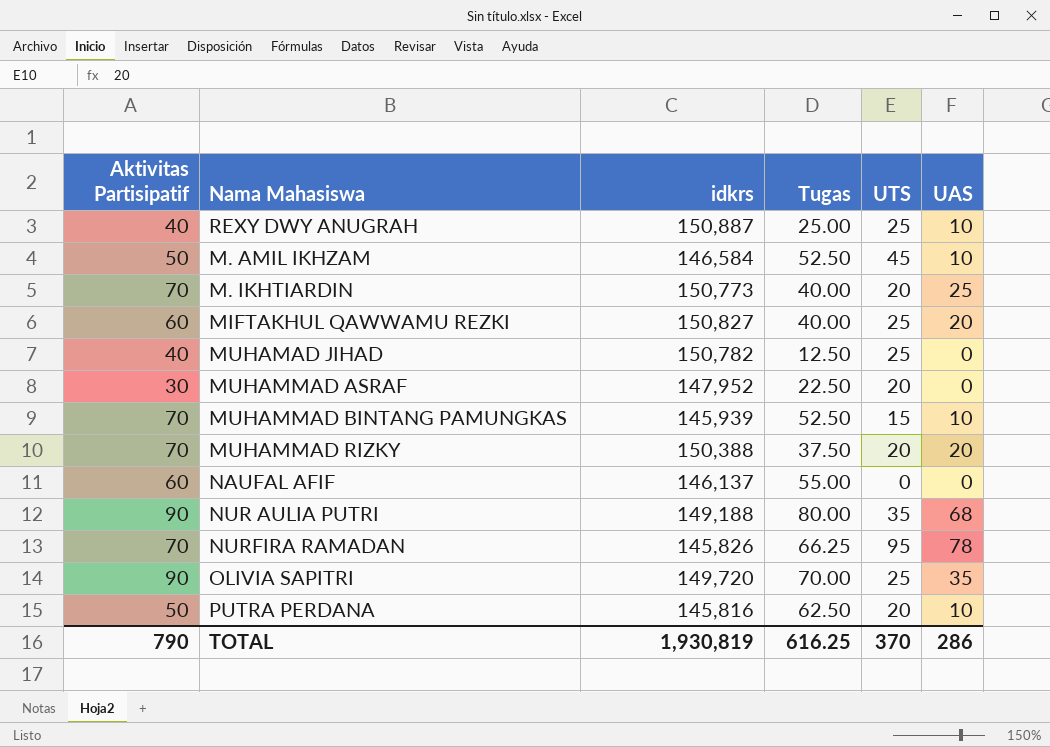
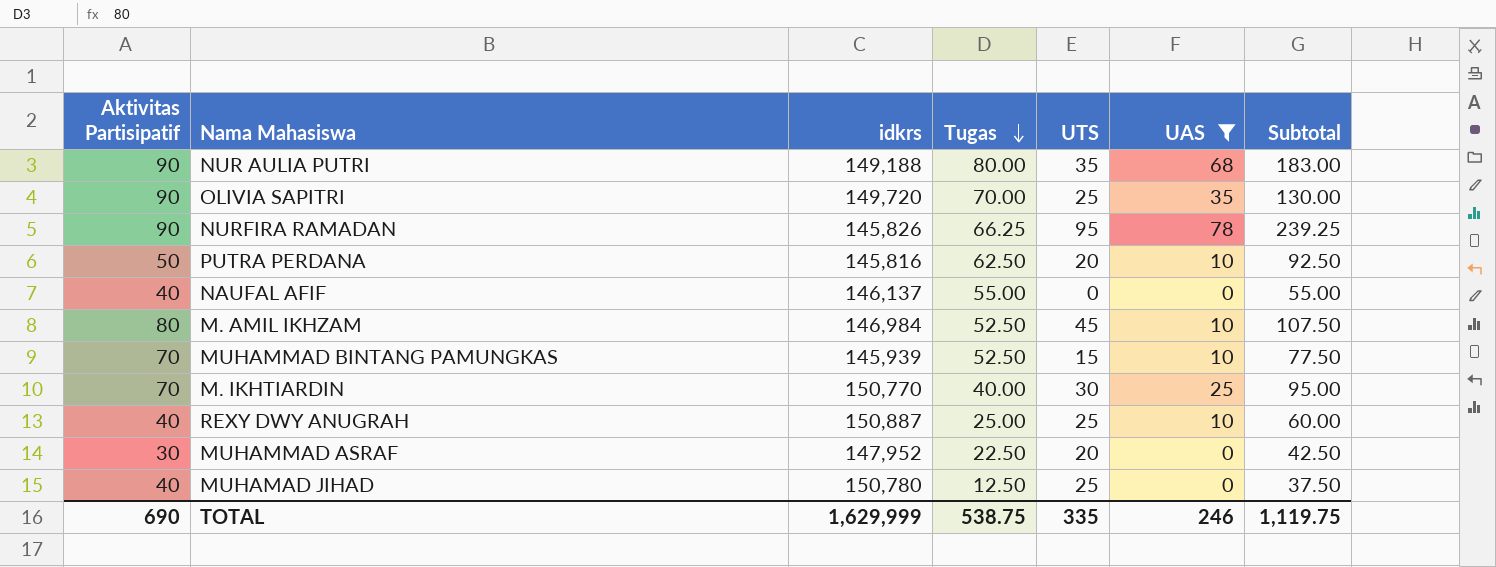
filter: none -> UAS != 20
row order: none -> Tugas descending
column Subtotal | formula: none -> [Tugas] + [UTS] + [UAS]
NURFIRA RAMADAN | Aktivitas Partisipatif: 70 -> 90
NAUFAL AFIF | Aktivitas Partisipatif: 60 -> 40
M. AMIL IKHZAM | Aktivitas Partisipatif: 50 -> 80
M. AMIL IKHZAM | idkrs: 146,584 -> 146,984
M. IKHTIARDIN | idkrs: 150,773 -> 150,770
M. IKHTIARDIN | UTS: 20 -> 30
MUHAMAD JIHAD | idkrs: 150,782 -> 150,780
TOTAL | Aktivitas Partisipatif: 790 -> 690
TOTAL | idkrs: 1,930,819 -> 1,629,999
TOTAL | Tugas: 616.25 -> 538.75
TOTAL | UTS: 370 -> 335
TOTAL | UAS: 286 -> 246

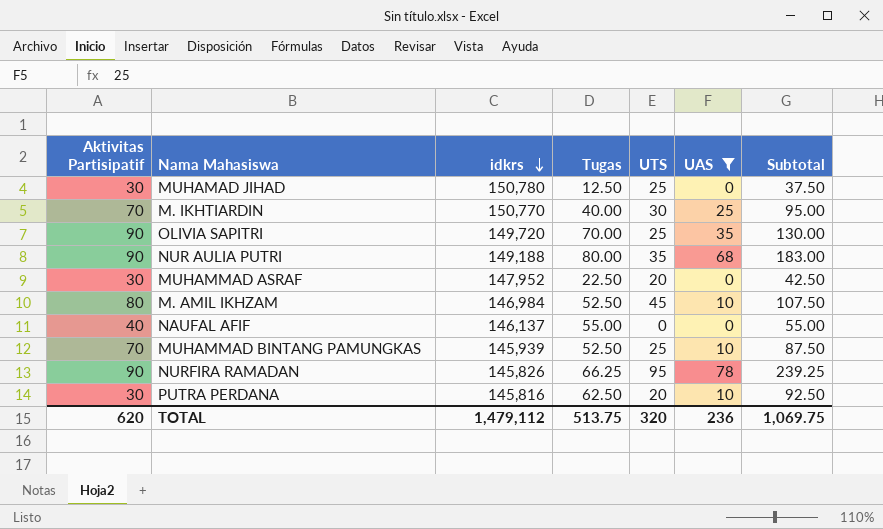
row order: Tugas descending -> idkrs descending
row REXY DWY ANUGRAH: 40 | 150,887 | 25.00 | 25 | 10 | 60.00 -> none
MUHAMAD JIHAD | Aktivitas Partisipatif: 40 -> 30
MUHAMMAD BINTANG PAMUNGKAS | UTS: 15 -> 25
MUHAMMAD BINTANG PAMUNGKAS | Subtotal: 77.50 -> 87.50
PUTRA PERDANA | Aktivitas Partisipatif: 50 -> 30
TOTAL | Aktivitas Partisipatif: 690 -> 620
TOTAL | idkrs: 1,629,999 -> 1,479,112
TOTAL | Tugas: 538.75 -> 513.75
TOTAL | UTS: 335 -> 320
TOTAL | UAS: 246 -> 236
TOTAL | Subtotal: 1,119.75 -> 1,069.75

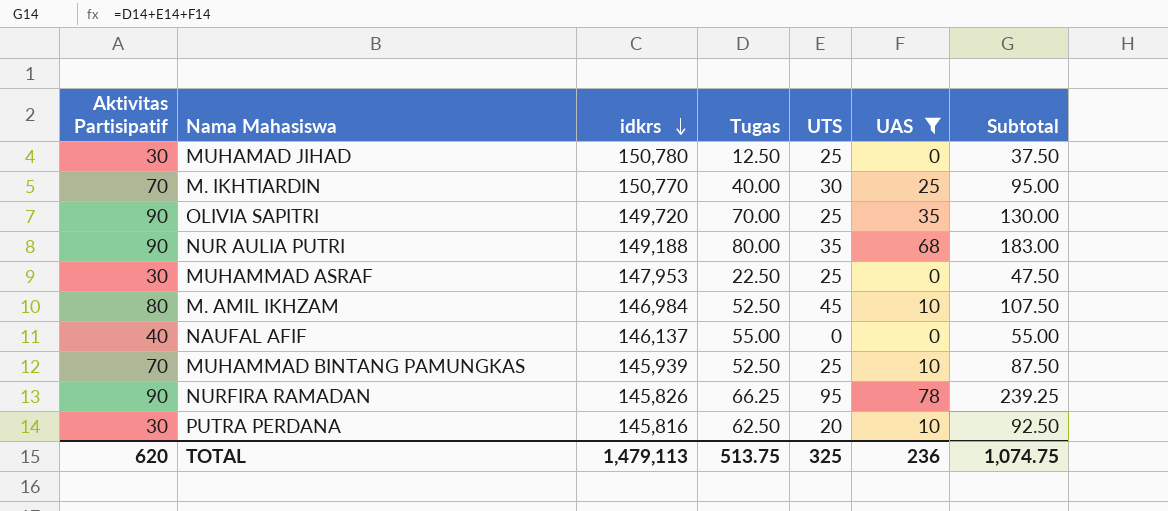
MUHAMMAD ASRAF | idkrs: 147,952 -> 147,953
MUHAMMAD ASRAF | UTS: 20 -> 25
MUHAMMAD ASRAF | Subtotal: 42.50 -> 47.50
TOTAL | idkrs: 1,479,112 -> 1,479,113
TOTAL | UTS: 320 -> 325
TOTAL | Subtotal: 1,069.75 -> 1,074.75

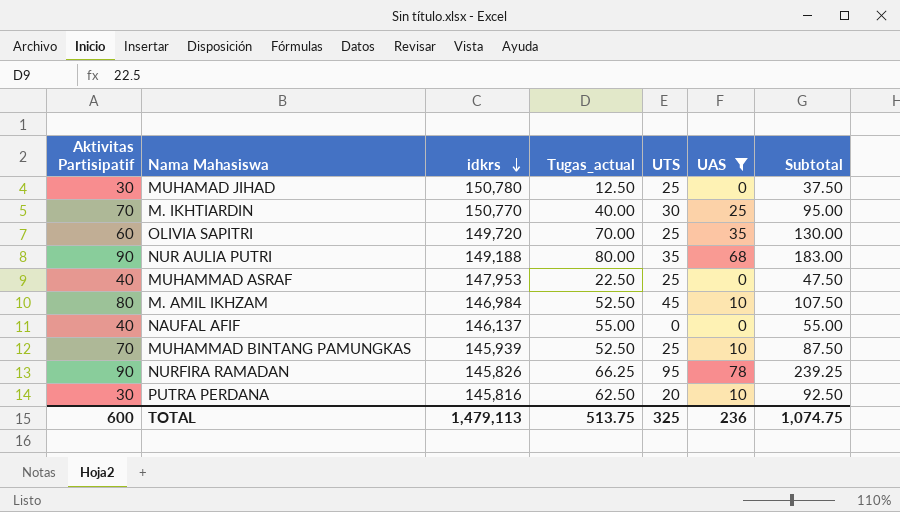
column name: Tugas -> Tugas_actual
OLIVIA SAPITRI | Aktivitas Partisipatif: 90 -> 60
MUHAMMAD ASRAF | Aktivitas Partisipatif: 30 -> 40
TOTAL | Aktivitas Partisipatif: 620 -> 600

